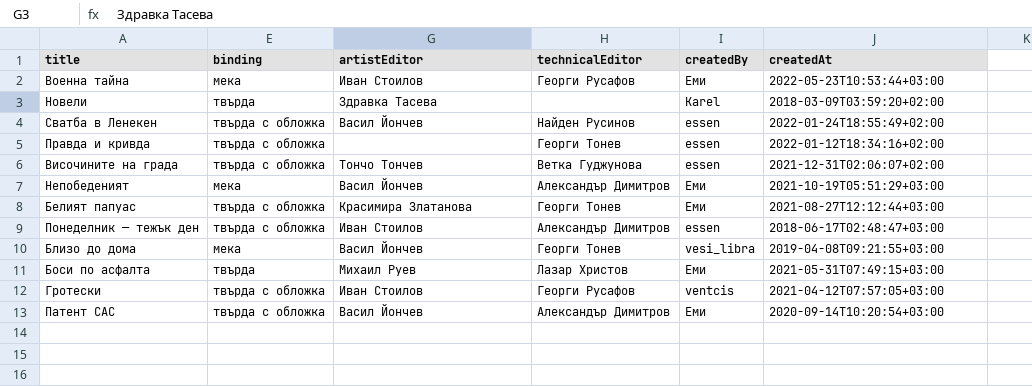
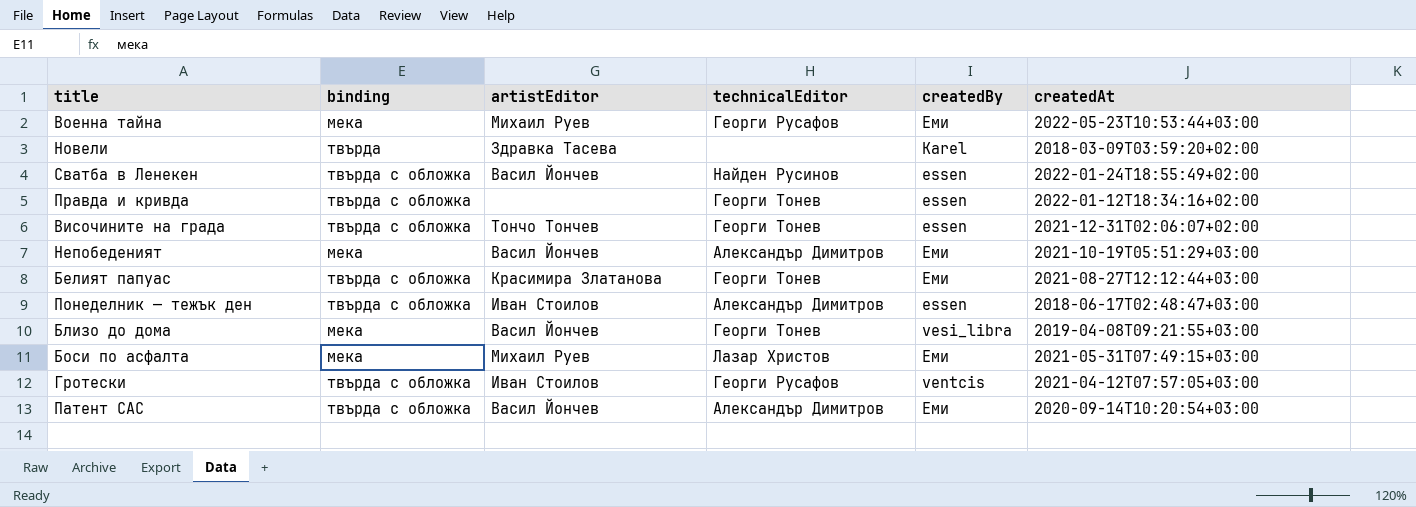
Военна тайна | artistEditor: Иван Стоилов -> Михаил Руев
Височините на града | technicalEditor: Ветка Гуджунова -> Георги Тонев
Боси по асфалта | binding: твърда -> мека

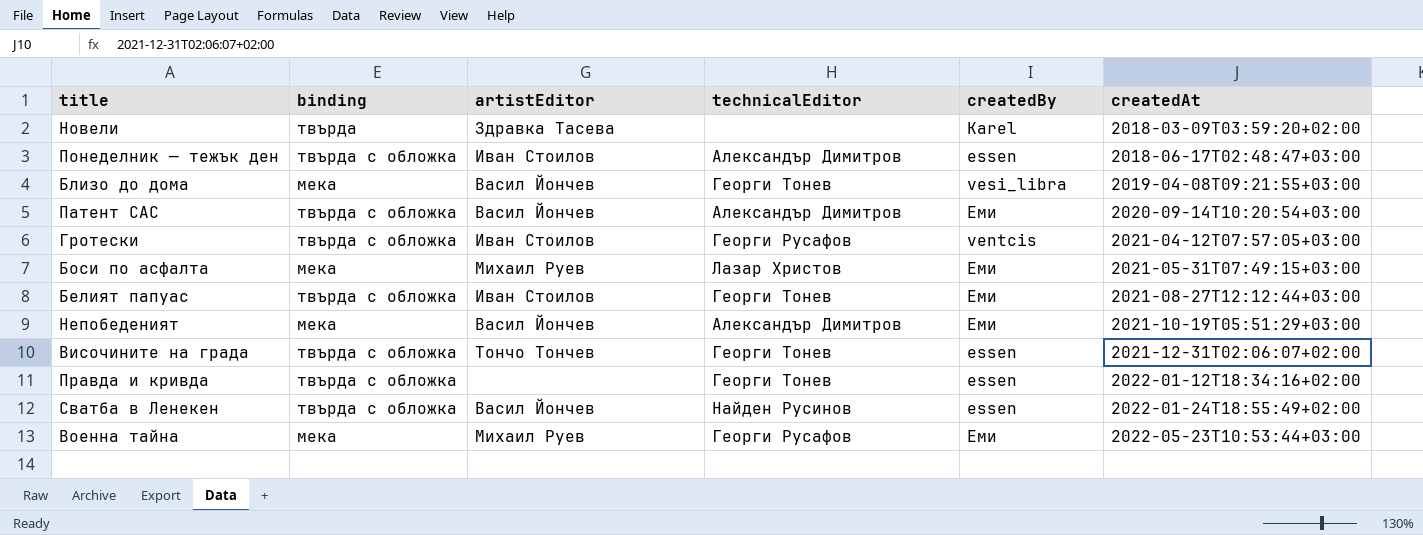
row order: none -> createdAt ascending
Белият папуас | artistEditor: Красимира Златанова -> Иван Стоилов

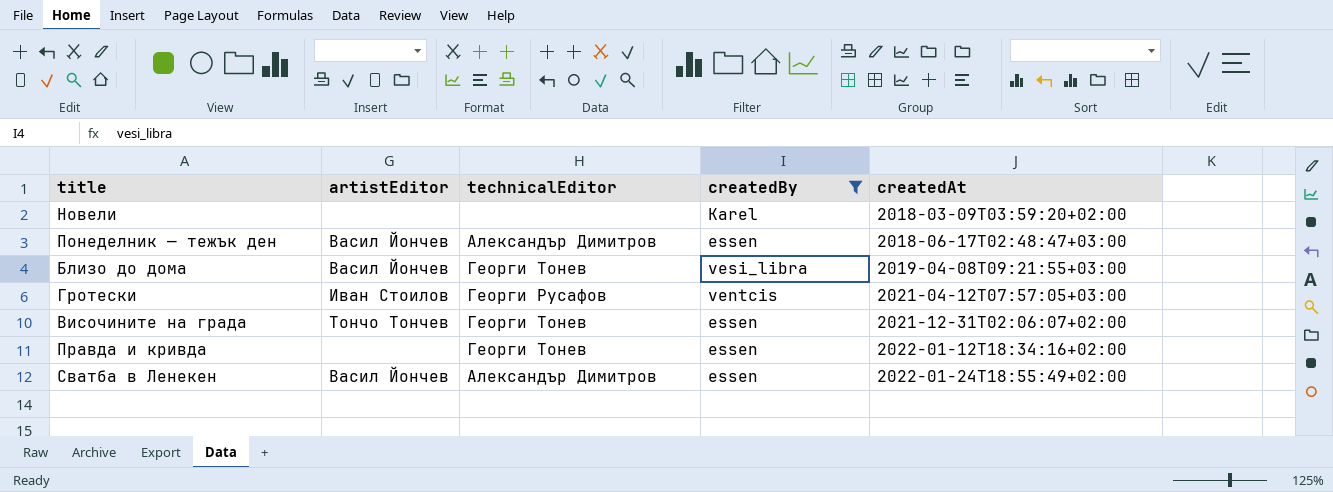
filter: none -> createdBy != Еми
column binding | position: 2 -> none
Новели | artistEditor: Здравка Тасева -> none
Понеделник — тежък ден | artistEditor: Иван Стоилов -> Васил Йончев
Сватба в Ленекен | technicalEditor: Найден Русинов -> Александър Димитров

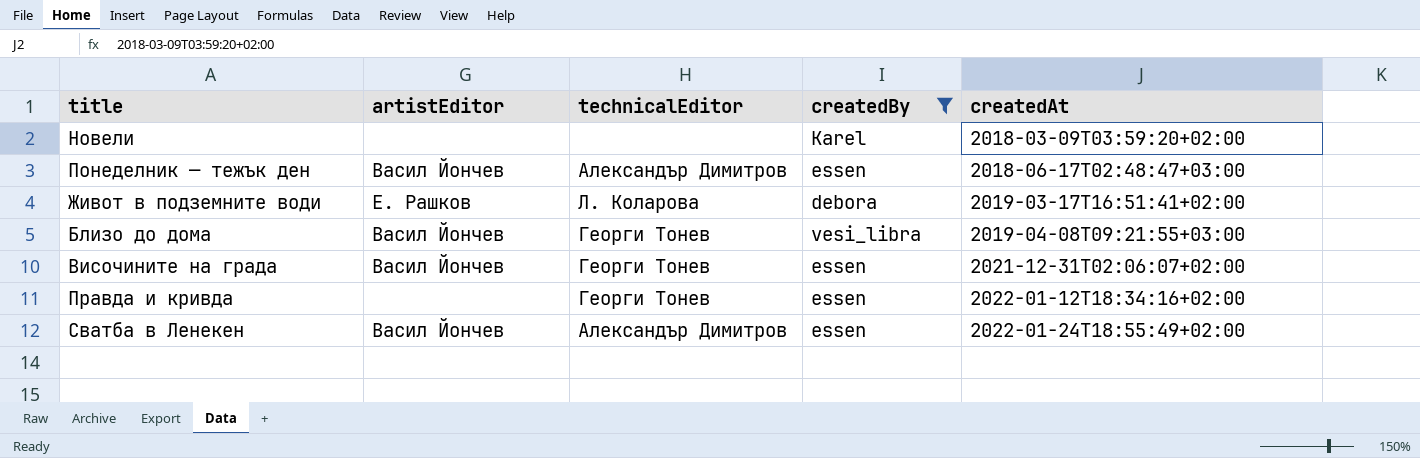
row Гротески: Иван Стоилов | Георги Русафов | ventcis | 2021-04-12T07:57:05+03:00 -> none
row Живот в подземните води: none -> Е. Рашков | Л. Коларова | debora | 2019-03-17T16:51:41+02:00
Височините на града | artistEditor: Тончо Тончев -> Васил Йончев

